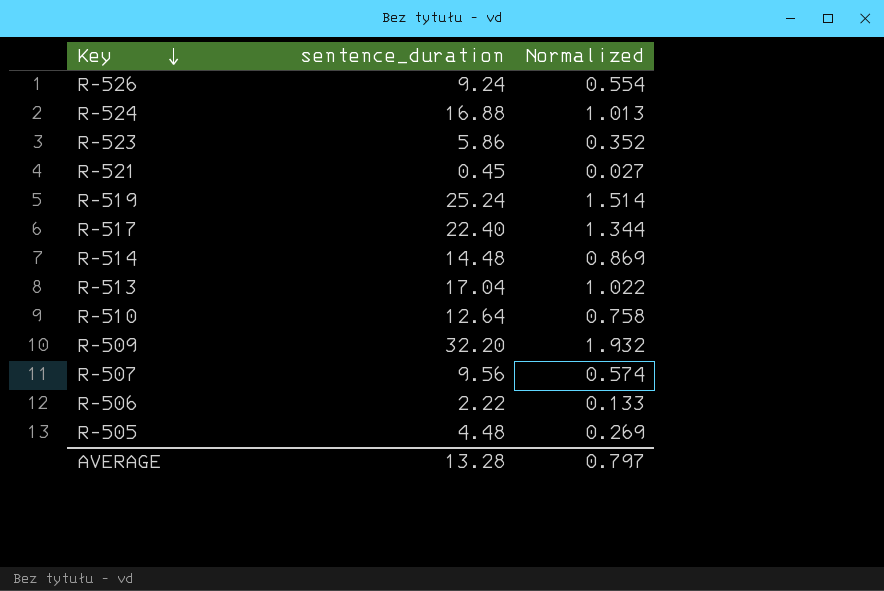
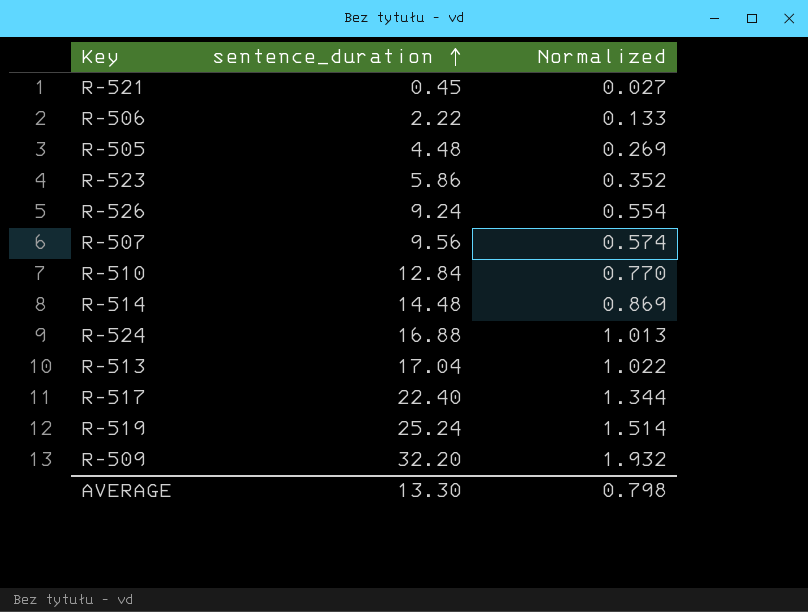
row order: Key descending -> sentence_duration ascending
R-510 | sentence_duration: 12.64 -> 12.84
R-510 | Normalized: 0.758 -> 0.770
AVERAGE | sentence_duration: 13.28 -> 13.30
AVERAGE | Normalized: 0.797 -> 0.798

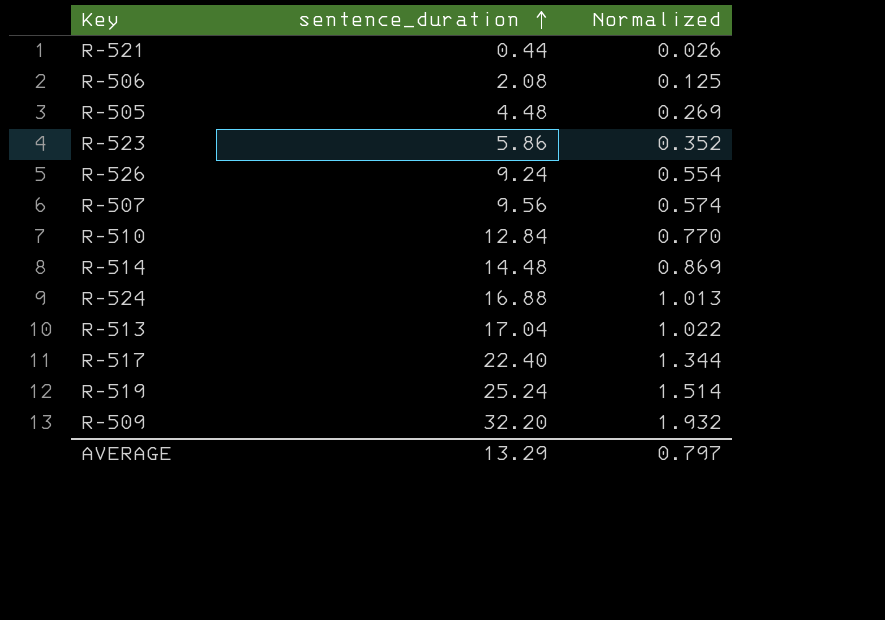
R-521 | sentence_duration: 0.45 -> 0.44
R-521 | Normalized: 0.027 -> 0.026
R-506 | sentence_duration: 2.22 -> 2.08
R-506 | Normalized: 0.133 -> 0.125
AVERAGE | sentence_duration: 13.30 -> 13.29
AVERAGE | Normalized: 0.798 -> 0.797

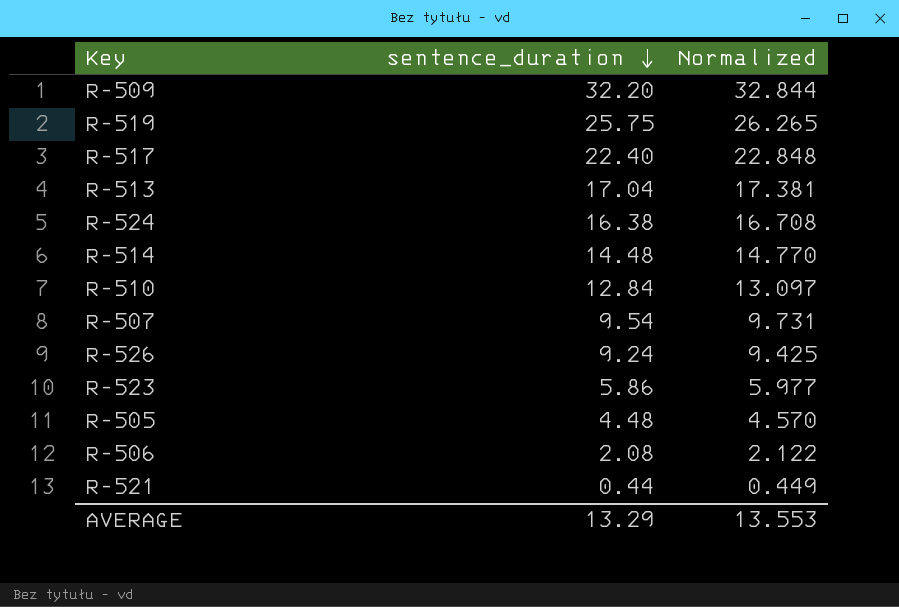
row order: sentence_duration ascending -> sentence_duration descending
column Normalized | formula: [sentence_duration] * 0.06 -> [sentence_duration] * 1.02
R-519 | sentence_duration: 25.24 -> 25.75
R-524 | sentence_duration: 16.88 -> 16.38
R-507 | sentence_duration: 9.56 -> 9.54
AVERAGE | Normalized: 0.797 -> 13.553

